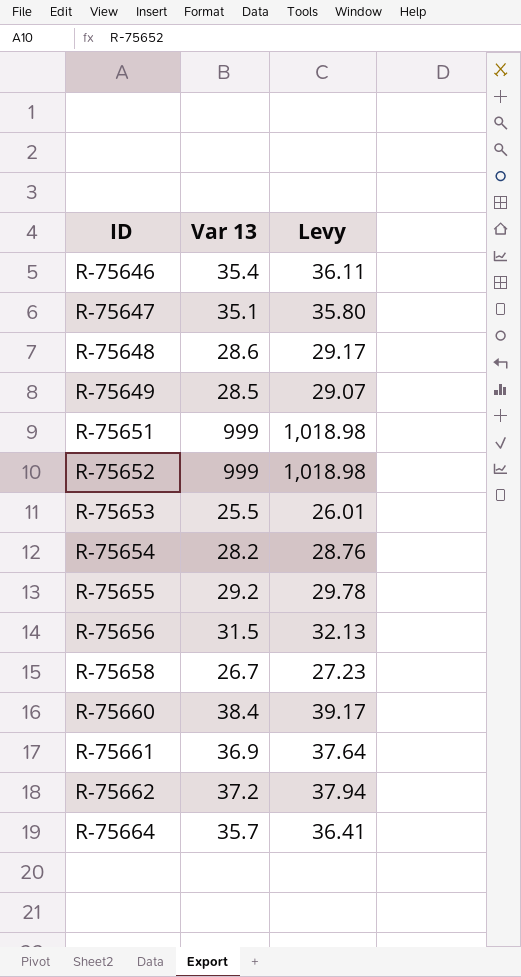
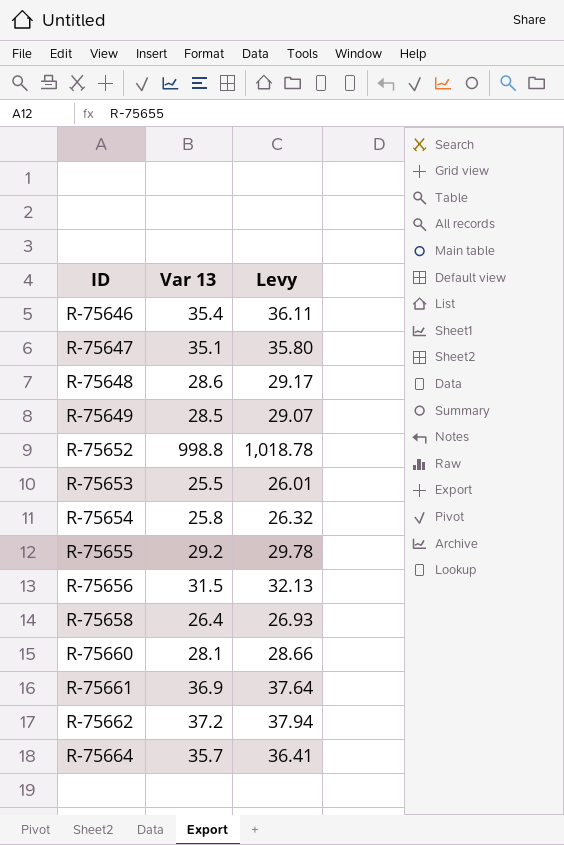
row R-75651: 999 | 1,018.98 -> none
R-75652 | Var 13: 999 -> 998.8
R-75652 | Levy: 1,018.98 -> 1,018.78
R-75654 | Var 13: 28.2 -> 25.8
R-75654 | Levy: 28.76 -> 26.32
R-75658 | Var 13: 26.7 -> 26.4
R-75658 | Levy: 27.23 -> 26.93
R-75660 | Var 13: 38.4 -> 28.1
R-75660 | Levy: 39.17 -> 28.66

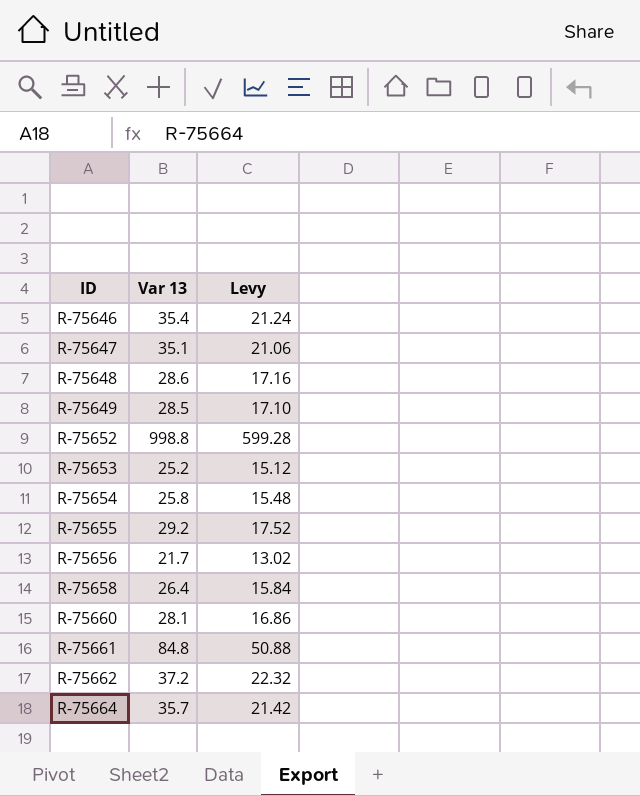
column Levy | formula: [Var 13] * 1.02 -> [Var 13] * 0.6
R-75653 | Var 13: 25.5 -> 25.2
R-75656 | Var 13: 31.5 -> 21.7
R-75661 | Var 13: 36.9 -> 84.8

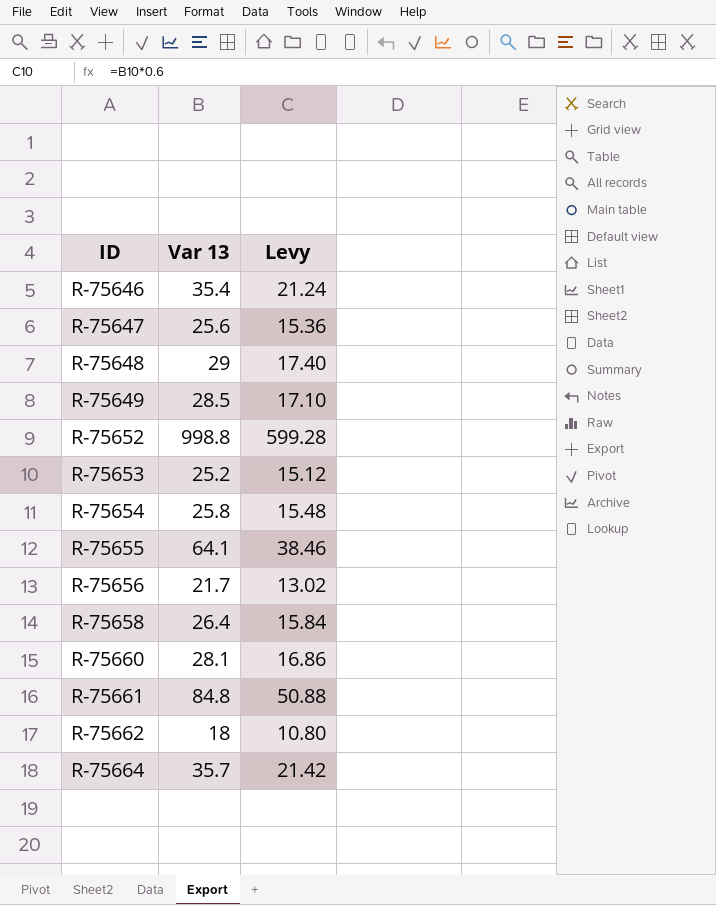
R-75647 | Var 13: 35.1 -> 25.6
R-75647 | Levy: 21.06 -> 15.36
R-75648 | Var 13: 28.6 -> 29
R-75648 | Levy: 17.16 -> 17.40
R-75655 | Var 13: 29.2 -> 64.1
R-75655 | Levy: 17.52 -> 38.46
R-75662 | Var 13: 37.2 -> 18
R-75662 | Levy: 22.32 -> 10.80

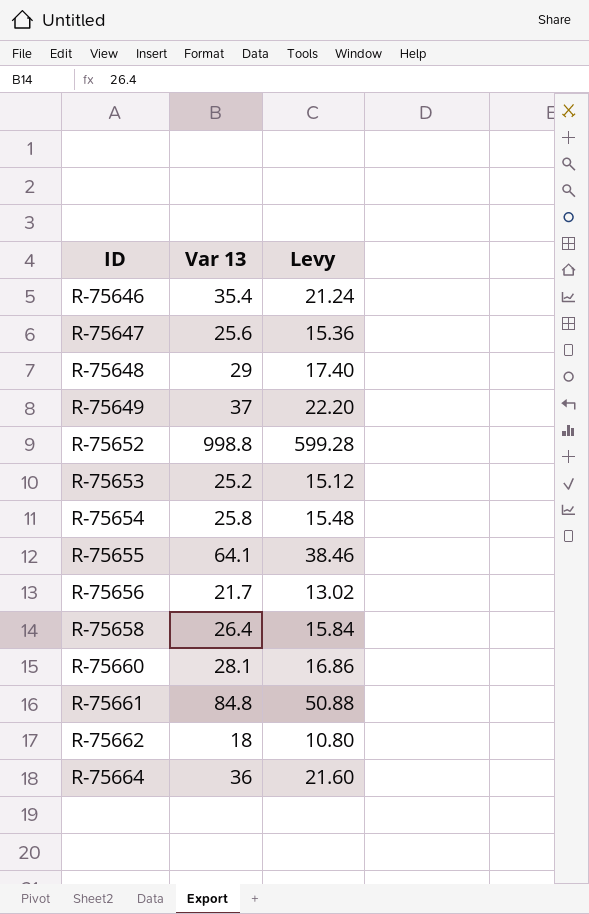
R-75649 | Var 13: 28.5 -> 37
R-75649 | Levy: 17.10 -> 22.20
R-75664 | Var 13: 35.7 -> 36
R-75664 | Levy: 21.42 -> 21.60

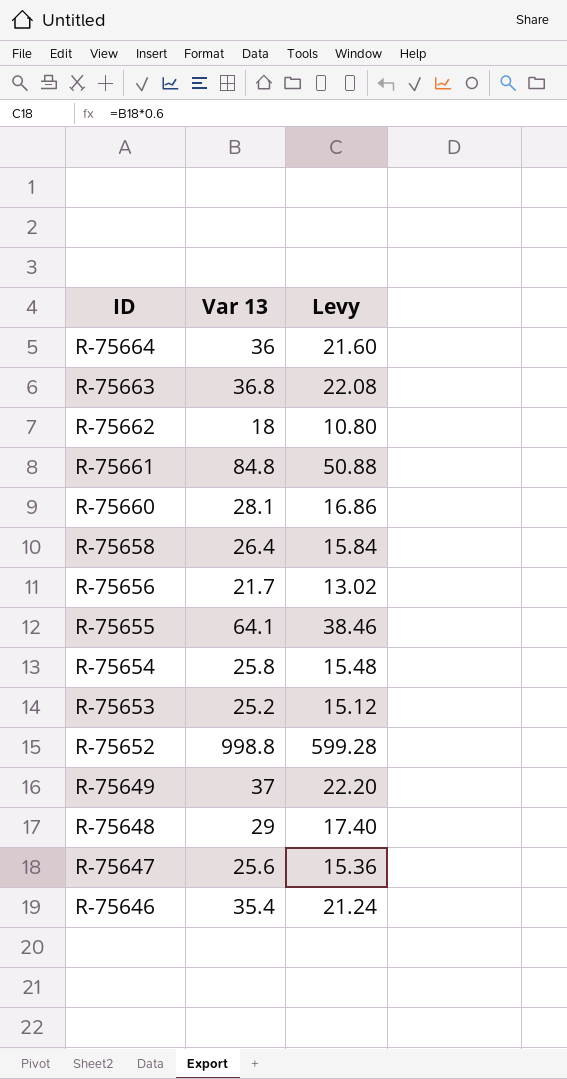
row order: ID ascending -> ID descending
row R-75663: none -> 36.8 | 22.08

